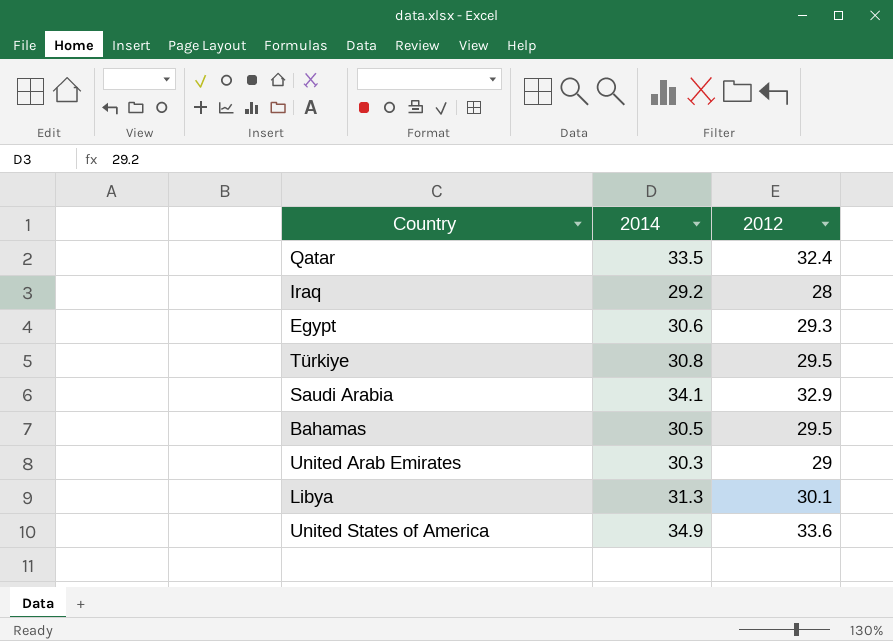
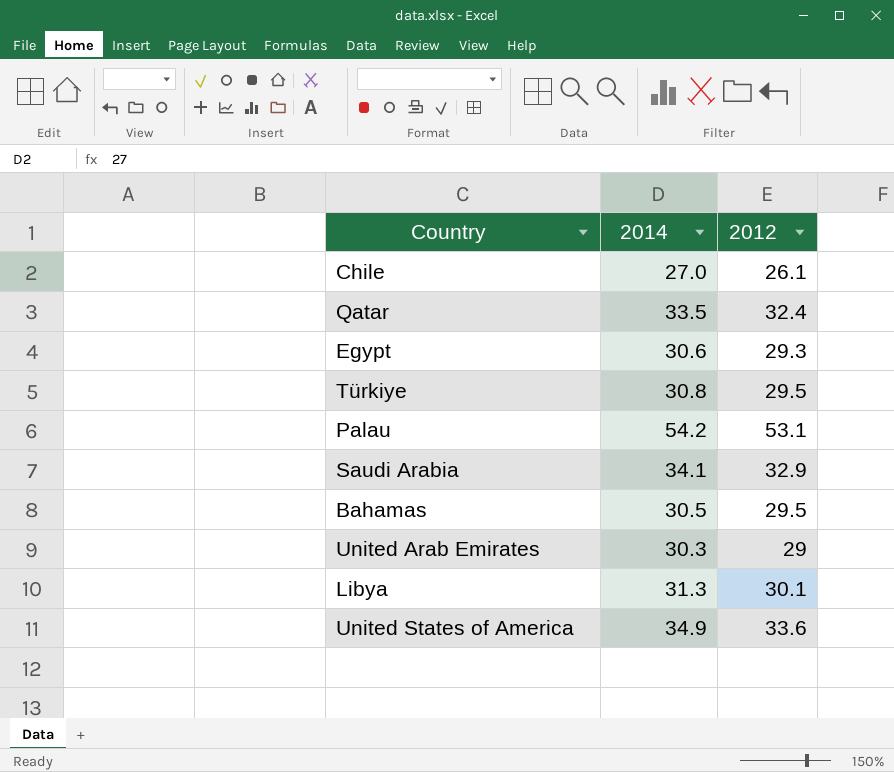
row Iraq: 29.2 | 28 -> none
row Chile: none -> 27.0 | 26.1
row Palau: none -> 54.2 | 53.1

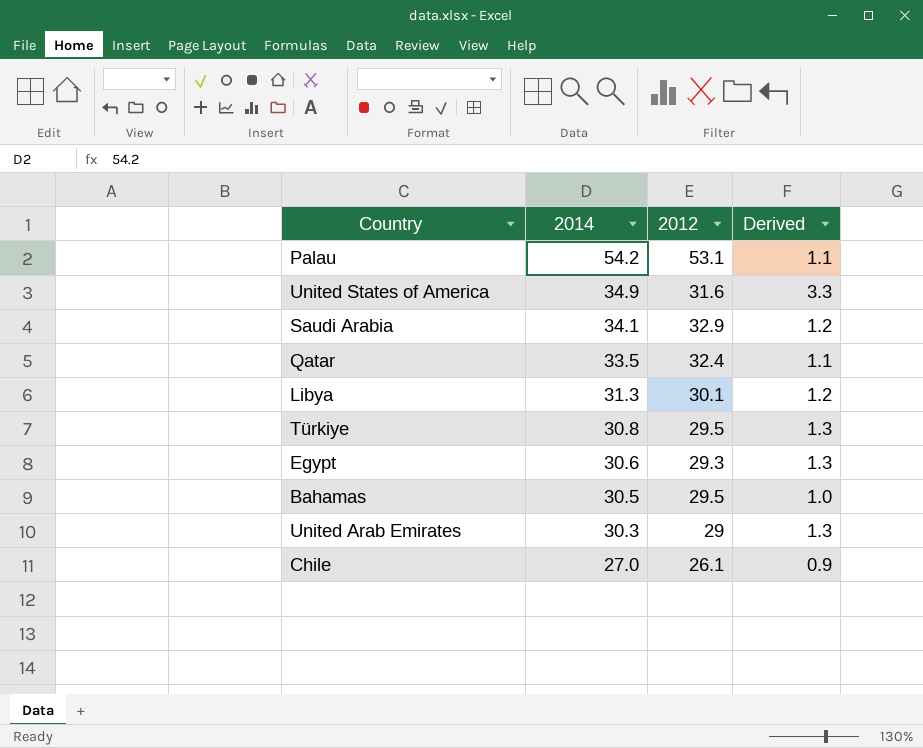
row order: none -> 2014 descending
column Derived | formula: none -> [2014] - [2012]
United States of America | 2012: 33.6 -> 31.6

